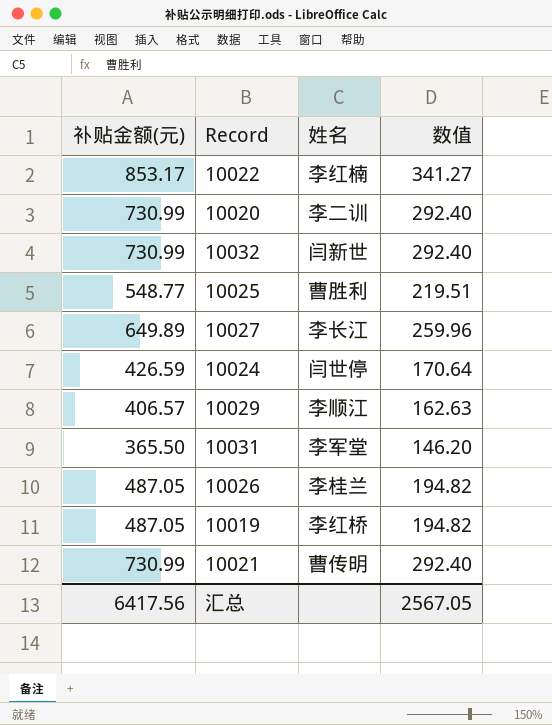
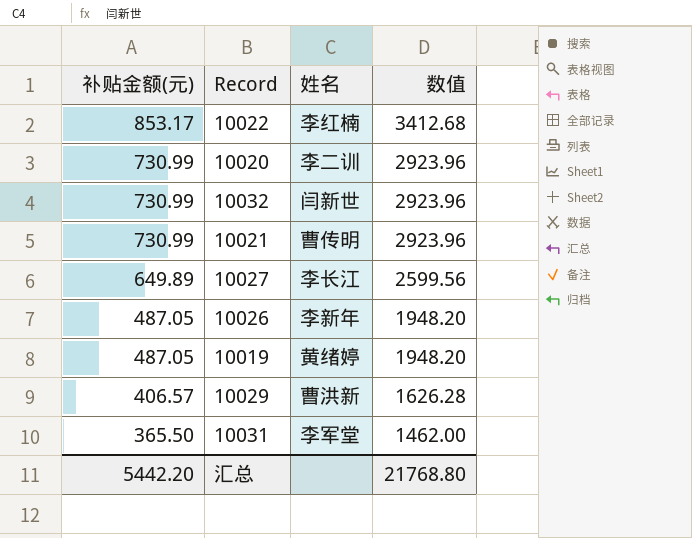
row order: none -> 补贴金额(元) descending
column 数值 | formula: [补贴金额(元)] * 0.4 -> [补贴金额(元)] * 4
row 10025: 548.77 | 曹胜利 | 219.51 -> none
row 10024: 426.59 | 闫世停 | 170.64 -> none
10026 | 姓名: 李桂兰 -> 李新年
10019 | 姓名: 李红桥 -> 黄绪婷
10029 | 姓名: 李顺江 -> 曹洪新
汇总 | 补贴金额(元): 6417.56 -> 5442.20
汇总 | 数值: 2567.05 -> 21768.80

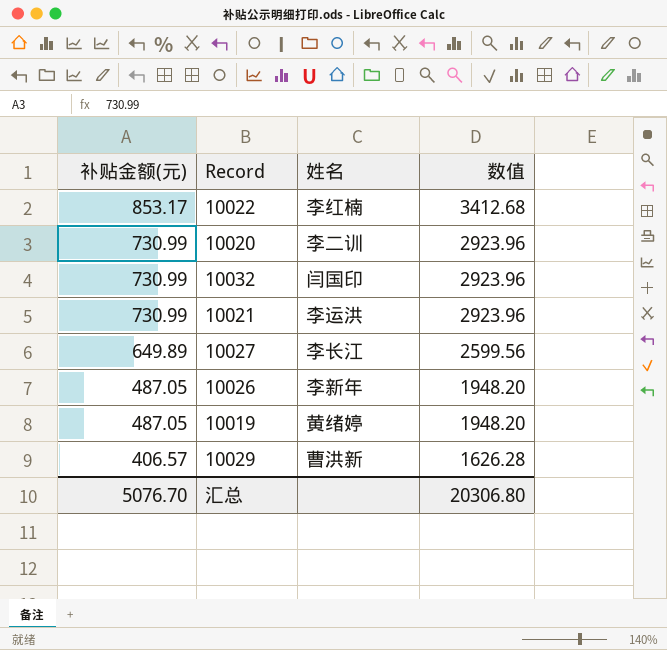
row 10031: 365.50 | 李军堂 | 1462.00 -> none
10032 | 姓名: 闫新世 -> 闫国印
10021 | 姓名: 曹传明 -> 李运洪
汇总 | 补贴金额(元): 5442.20 -> 5076.70
汇总 | 数值: 21768.80 -> 20306.80

